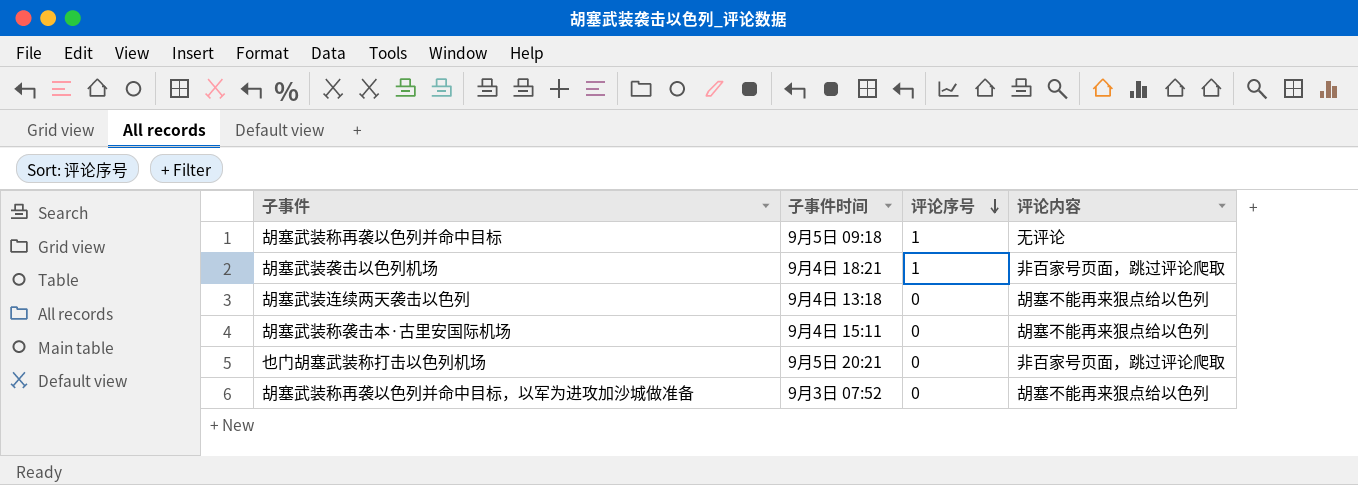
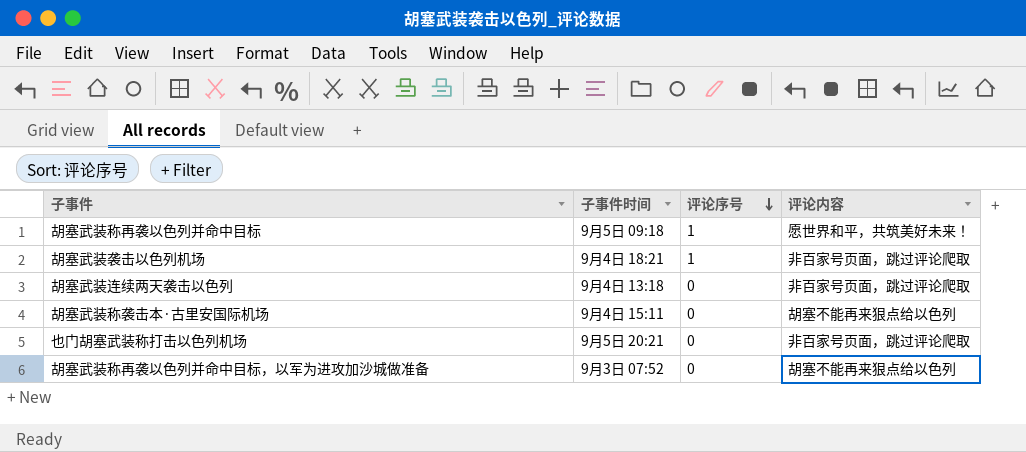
胡塞武装称再袭以色列并命中目标 | 评论内容: 无评论 -> 愿世界和平，共筑美好未来！
胡塞武装连续两天袭击以色列 | 评论内容: 胡塞不能再来狠点给以色列 -> 非百家号页面，跳过评论爬取

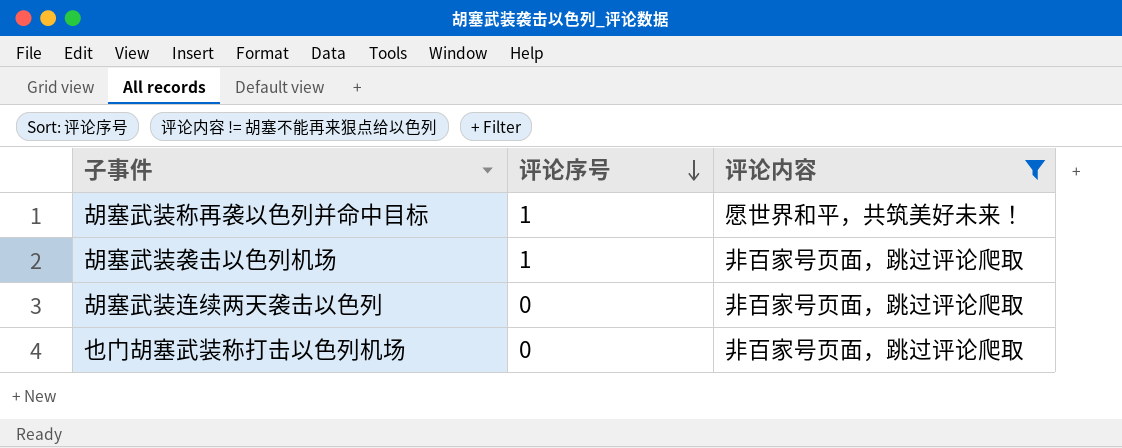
filter: none -> 评论内容 != 胡塞不能再来狠点给以色列
column 子事件时间 | position: 2 -> none

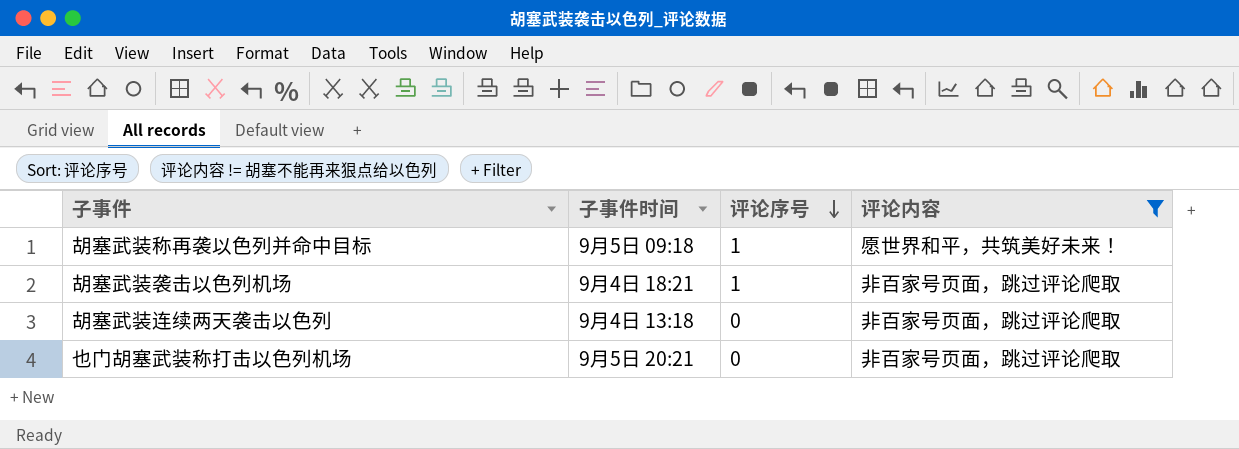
column 子事件时间 | position: none -> 2

